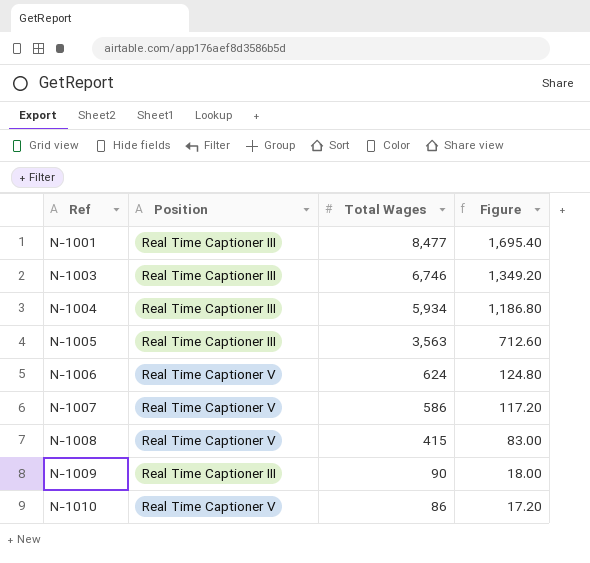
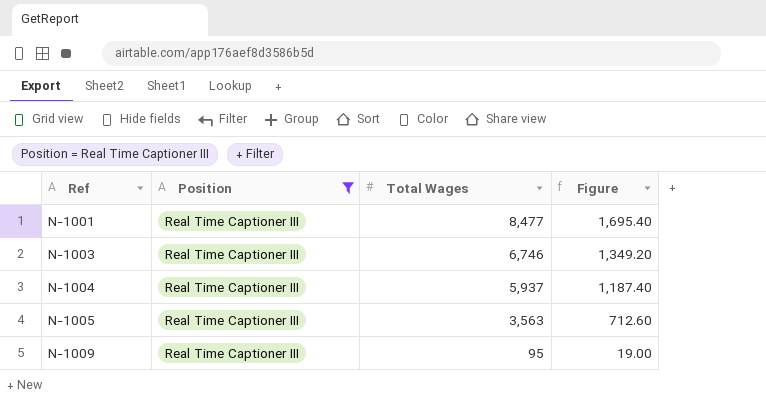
filter: none -> Position = Real Time Captioner III
N-1004 | Total Wages: 5,934 -> 5,937
N-1004 | Figure: 1,186.80 -> 1,187.40
N-1009 | Total Wages: 90 -> 95
N-1009 | Figure: 18.00 -> 19.00

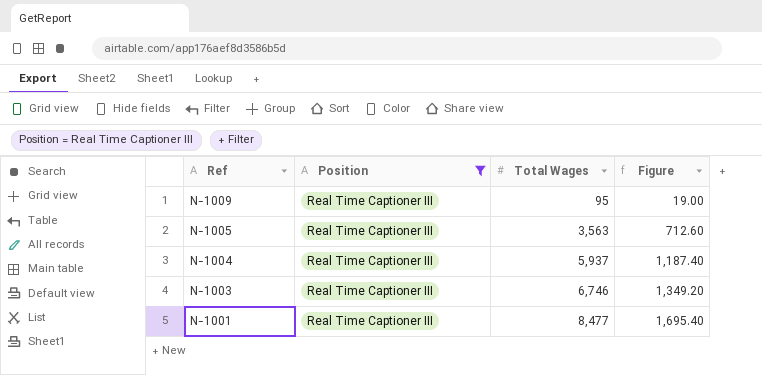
row order: Ref ascending -> Ref descending

